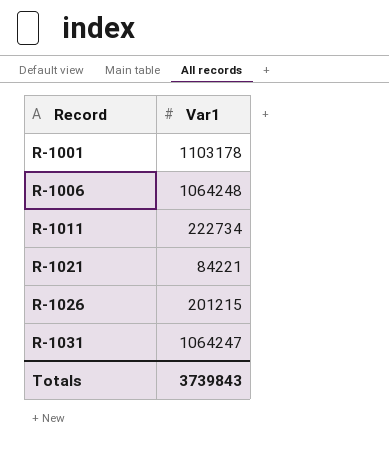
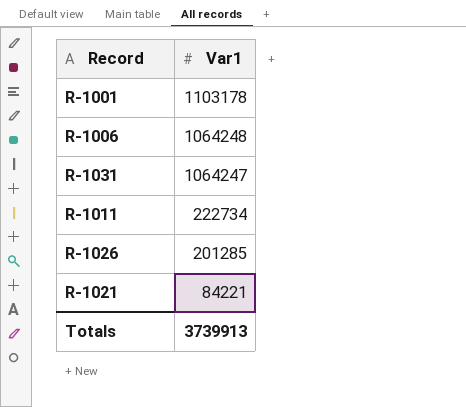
row order: Record ascending -> Var1 descending
R-1026 | Var1: 201215 -> 201285
Totals | Var1: 3739843 -> 3739913

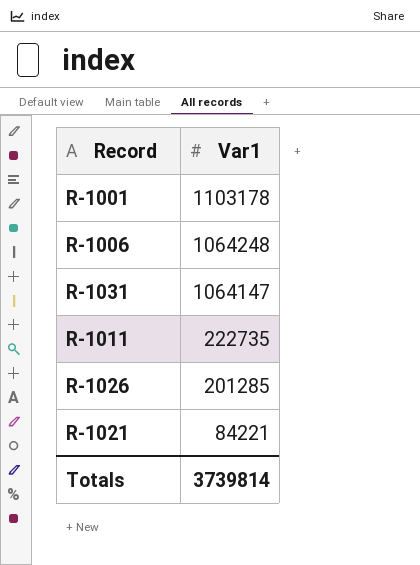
R-1031 | Var1: 1064247 -> 1064147
R-1011 | Var1: 222734 -> 222735
Totals | Var1: 3739913 -> 3739814

